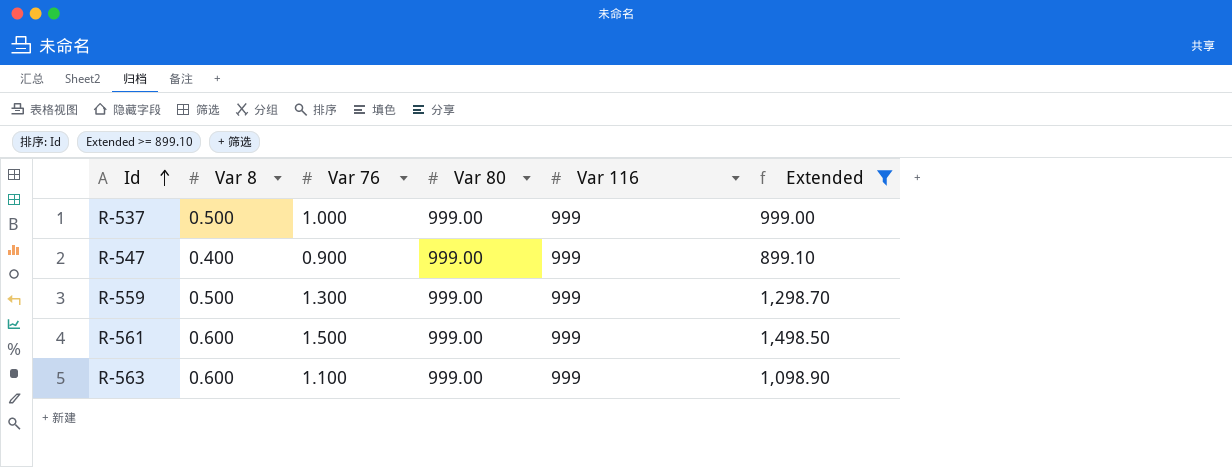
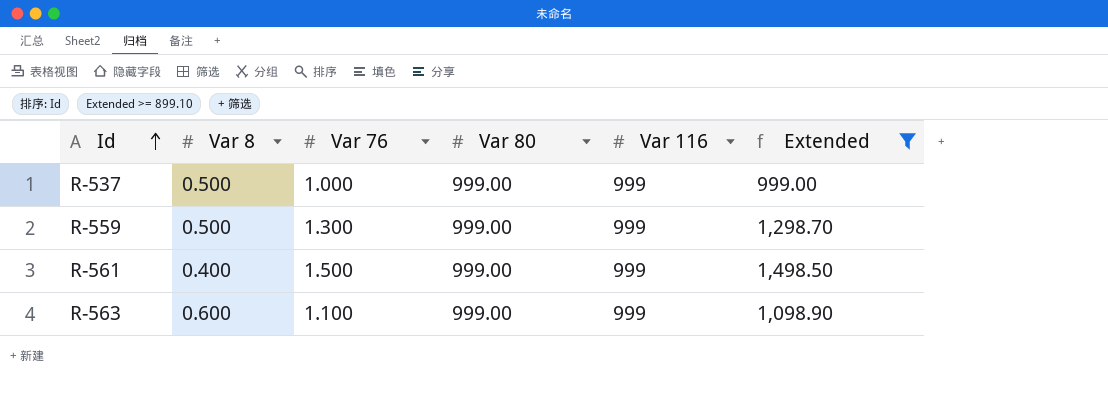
row R-547: 0.400 | 0.900 | 999.00 | 999 | 899.10 -> none
R-561 | Var 8: 0.600 -> 0.400

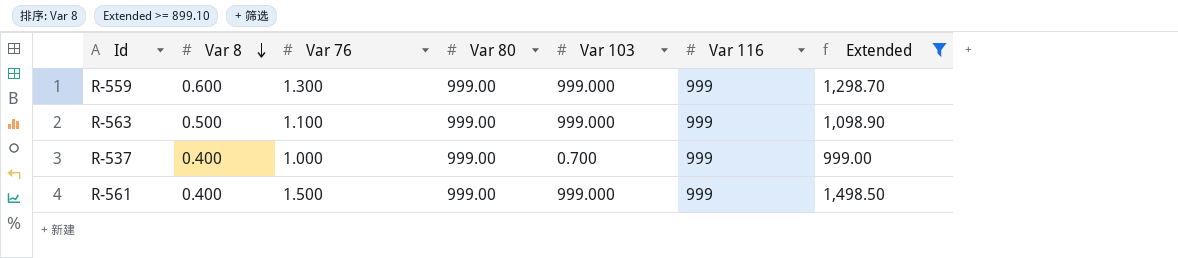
row order: Id ascending -> Var 8 descending
column Var 103 | position: none -> 5
R-559 | Var 8: 0.500 -> 0.600
R-563 | Var 8: 0.600 -> 0.500
R-537 | Var 8: 0.500 -> 0.400

